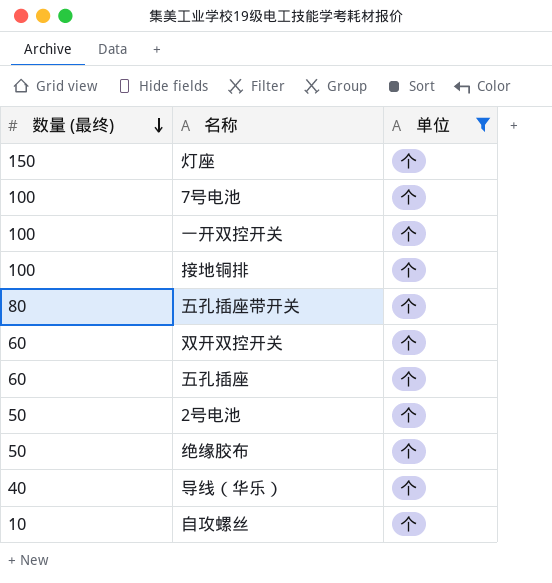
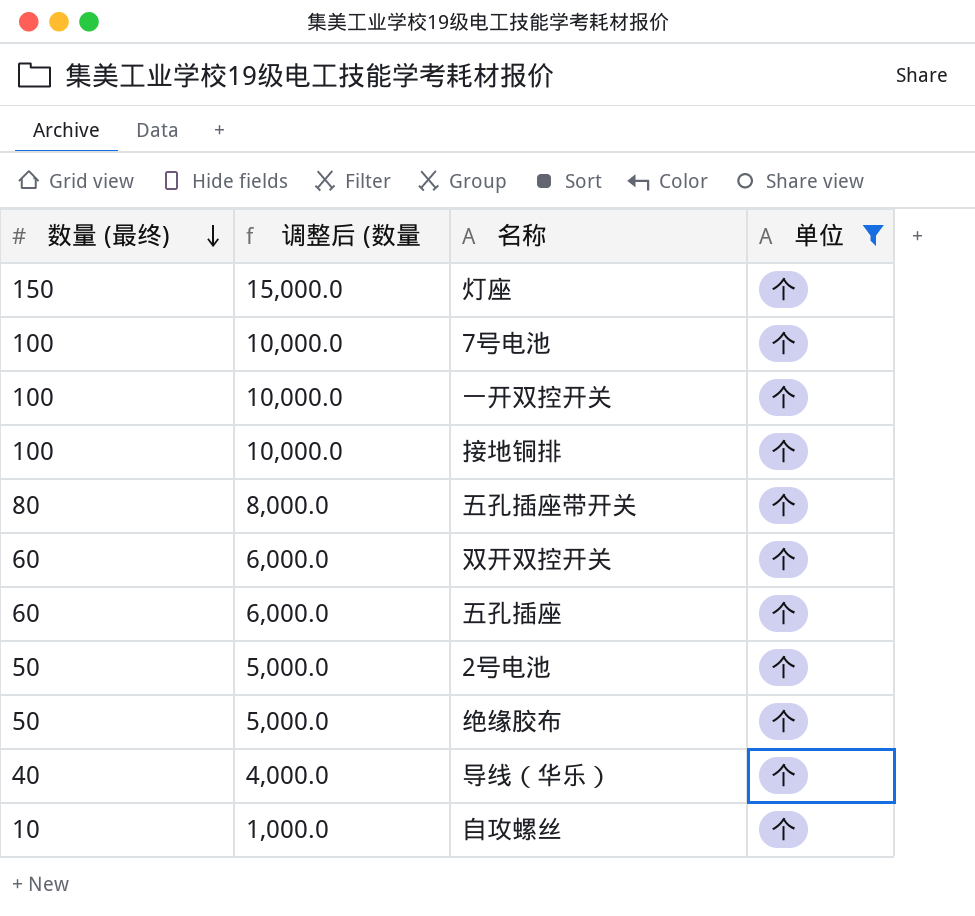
column 调整后 (数量 | formula: none -> [数量 (最终)] * 100

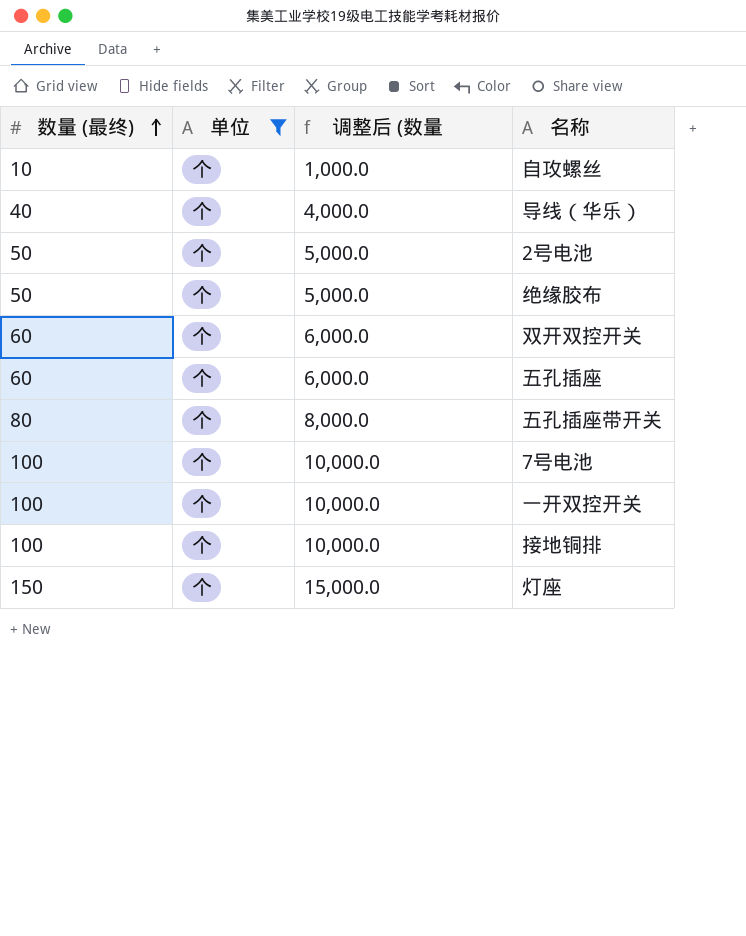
row order: 数量 (最终) descending -> 数量 (最终) ascending
column 单位 | position: 4 -> 2

